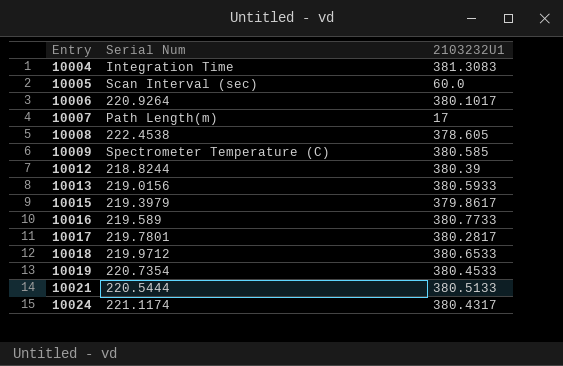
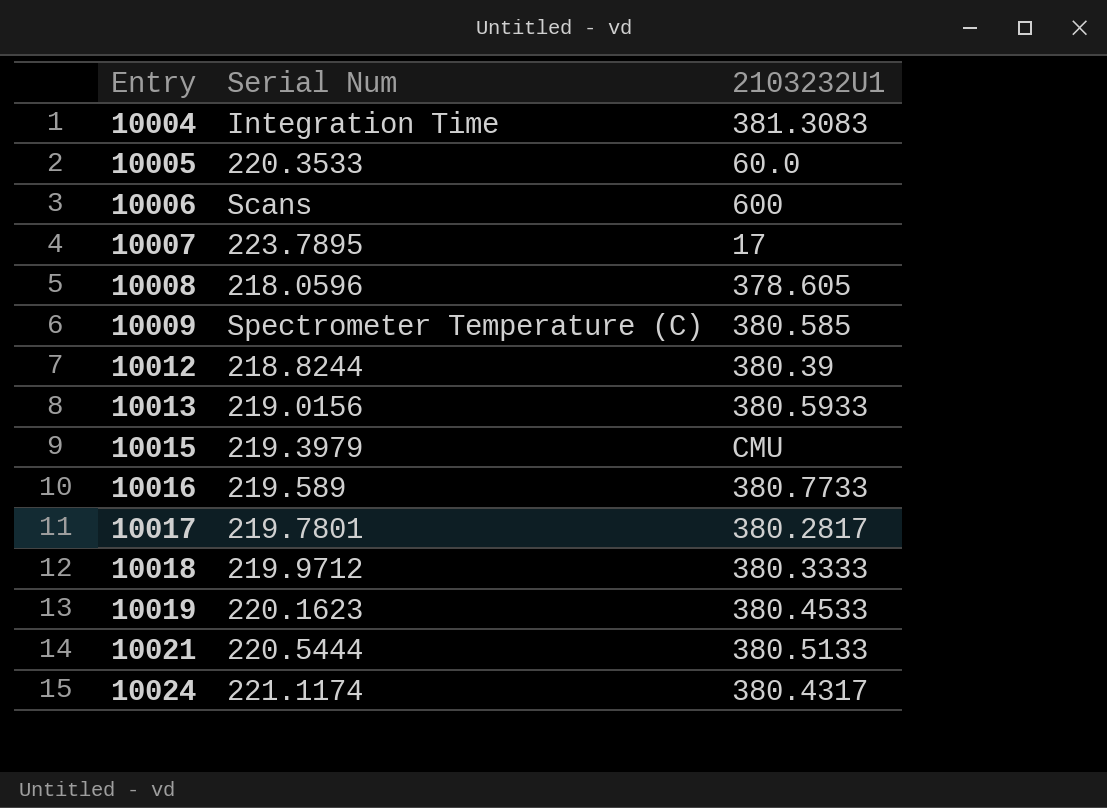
10005 | Serial Num: Scan Interval (sec) -> 220.3533
10006 | Serial Num: 220.9264 -> Scans
10006 | 2103232U1: 380.1017 -> 600
10007 | Serial Num: Path Length(m) -> 223.7895
10008 | Serial Num: 222.4538 -> 218.0596
10015 | 2103232U1: 379.8617 -> CMU
10018 | 2103232U1: 380.6533 -> 380.3333
10019 | Serial Num: 220.7354 -> 220.1623

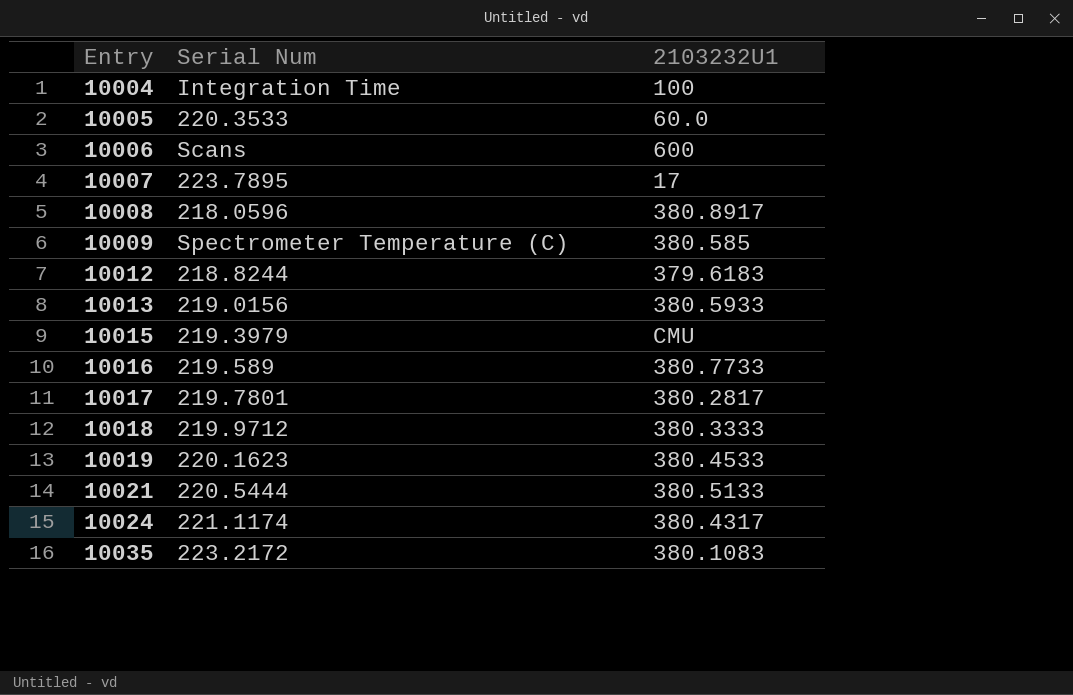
10004 | 2103232U1: 381.3083 -> 100
10008 | 2103232U1: 378.605 -> 380.8917
10012 | 2103232U1: 380.39 -> 379.6183
row 10035: none -> 223.2172 | 380.1083

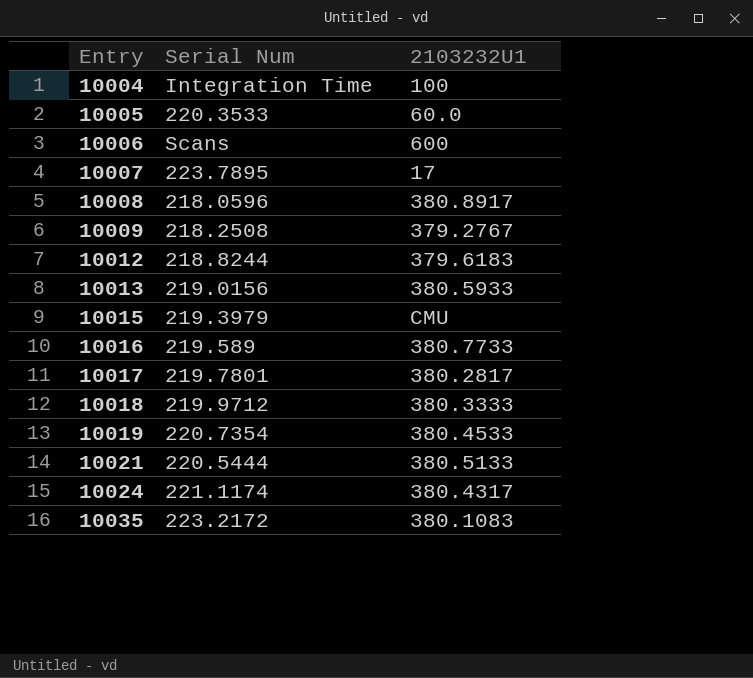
10009 | Serial Num: Spectrometer Temperature (C) -> 218.2508
10009 | 2103232U1: 380.585 -> 379.2767
10019 | Serial Num: 220.1623 -> 220.7354

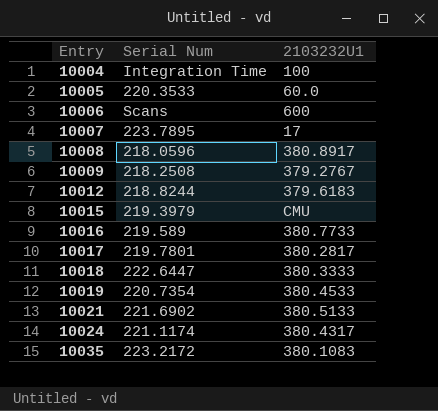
row 10013: 219.0156 | 380.5933 -> none
10018 | Serial Num: 219.9712 -> 222.6447
10021 | Serial Num: 220.5444 -> 221.6902

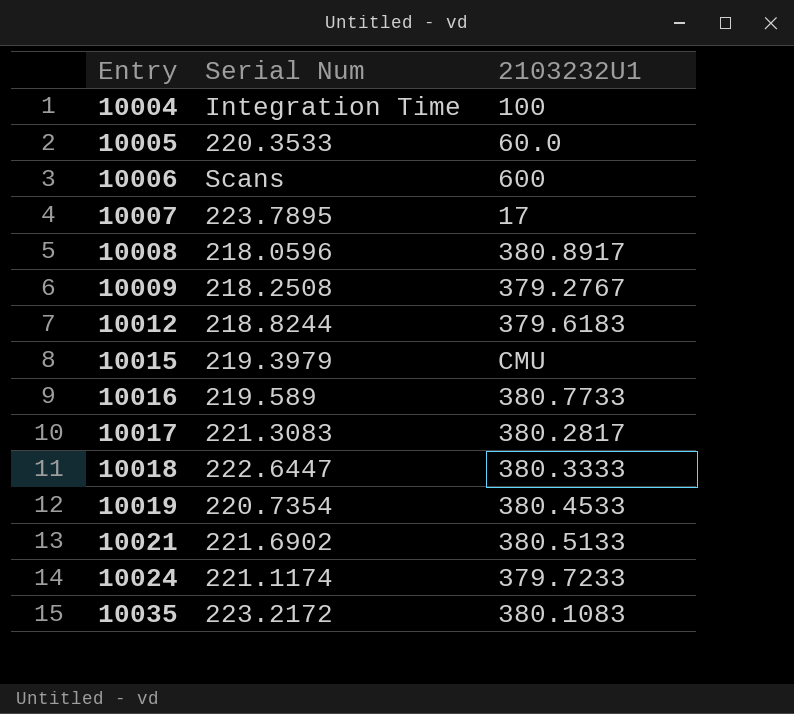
10017 | Serial Num: 219.7801 -> 221.3083
10024 | 2103232U1: 380.4317 -> 379.7233

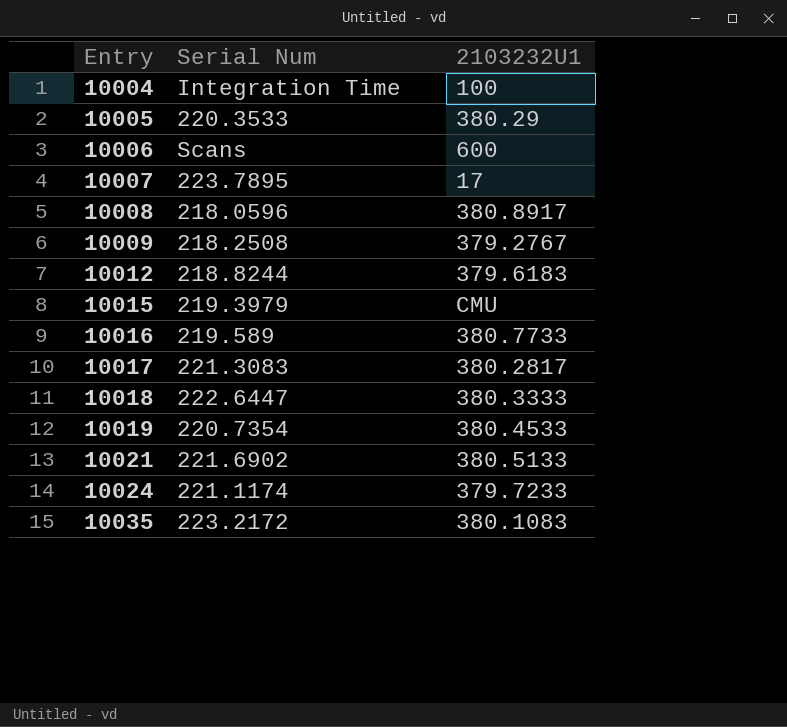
10005 | 2103232U1: 60.0 -> 380.29

